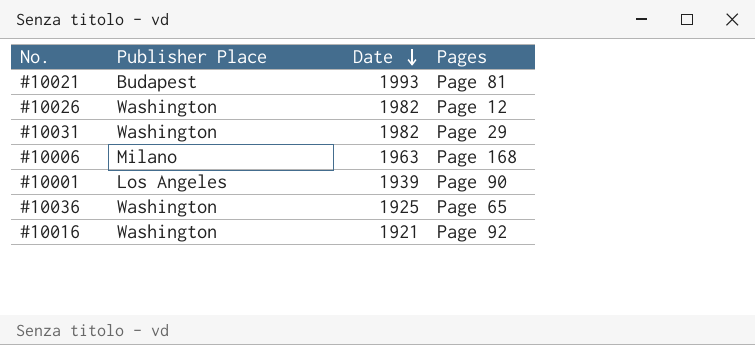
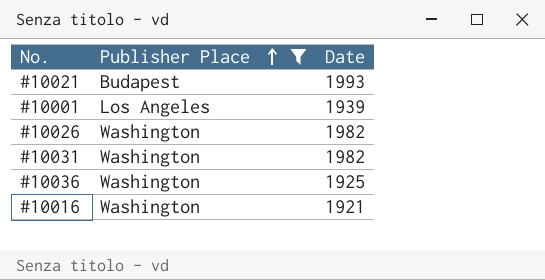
filter: none -> Publisher Place != Milano
row order: Date descending -> Publisher Place ascending
column Pages | position: 4 -> none

